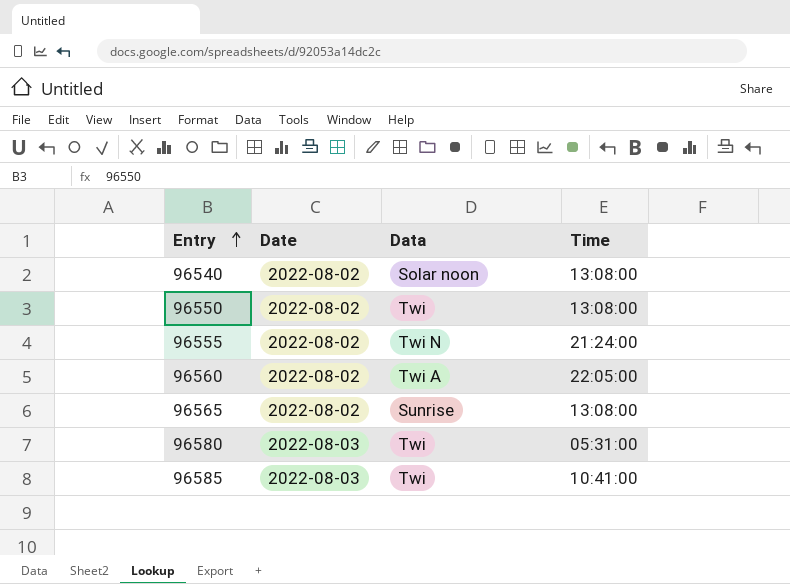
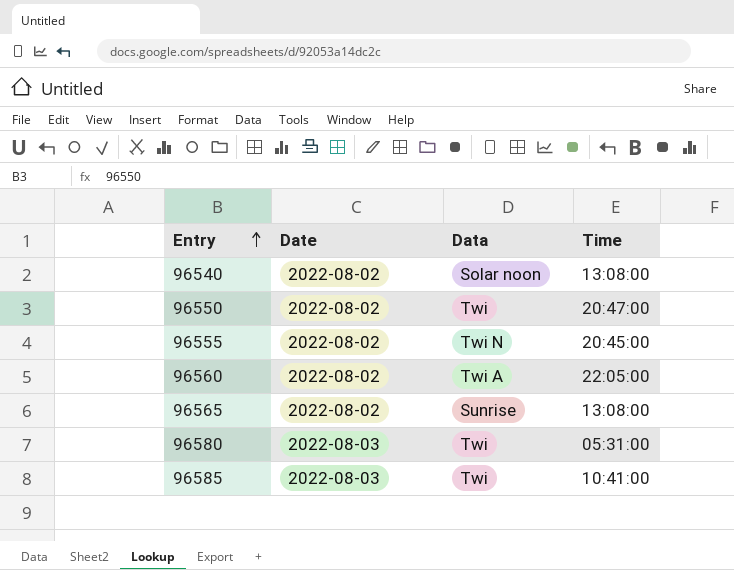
96550 | Time: 13:08:00 -> 20:47:00
96555 | Time: 21:24:00 -> 20:45:00

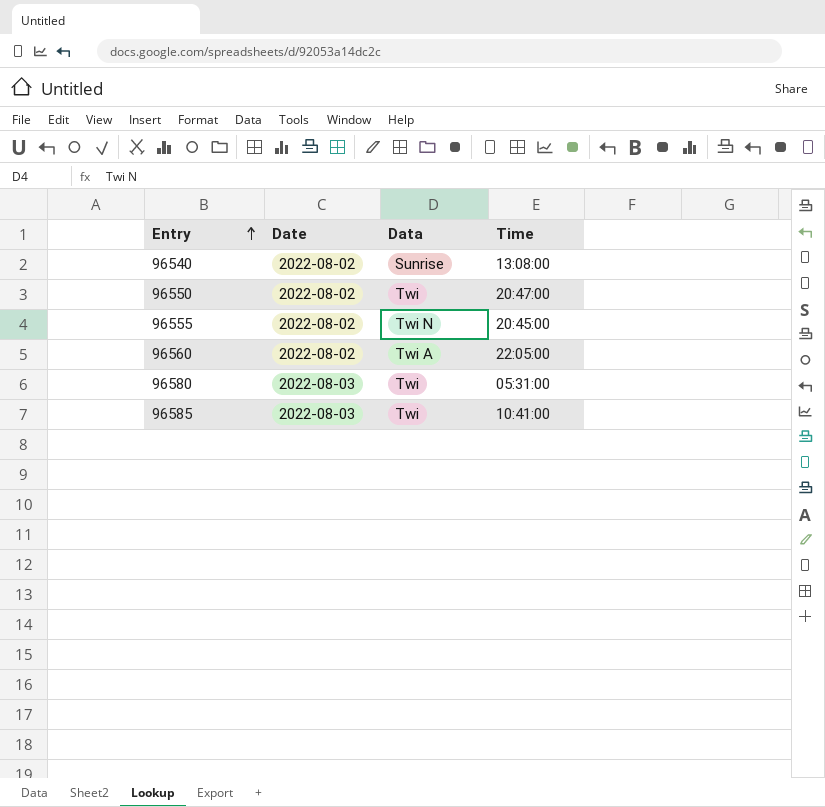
row 96565: 2022-08-02 | Sunrise | 13:08:00 -> none
96540 | Data: Solar noon -> Sunrise

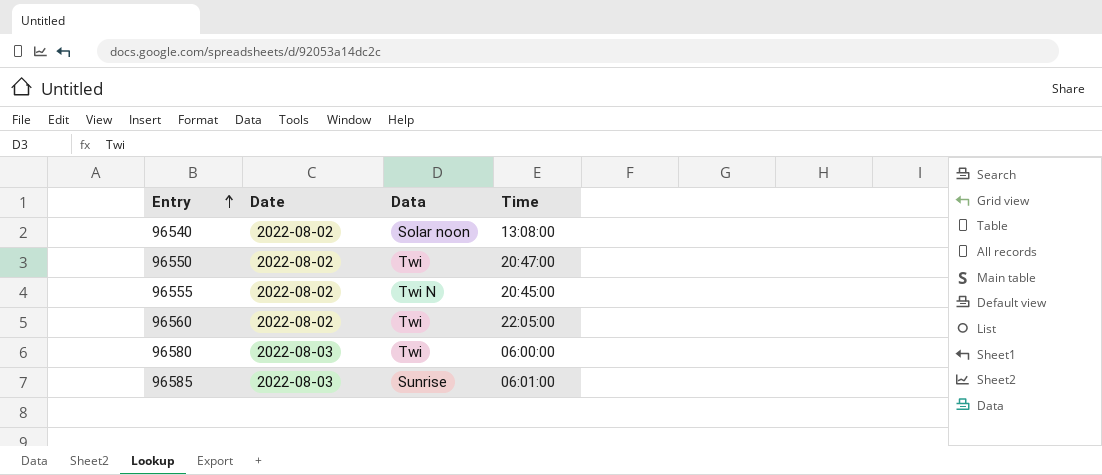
96540 | Data: Sunrise -> Solar noon
96560 | Data: Twi A -> Twi
96580 | Time: 05:31:00 -> 06:00:00
96585 | Data: Twi -> Sunrise
96585 | Time: 10:41:00 -> 06:01:00

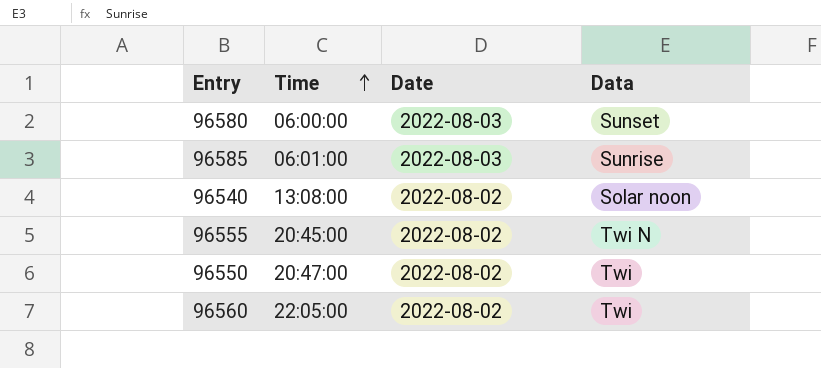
row order: Entry ascending -> Time ascending
column Time | position: 4 -> 2
96580 | Data: Twi -> Sunset

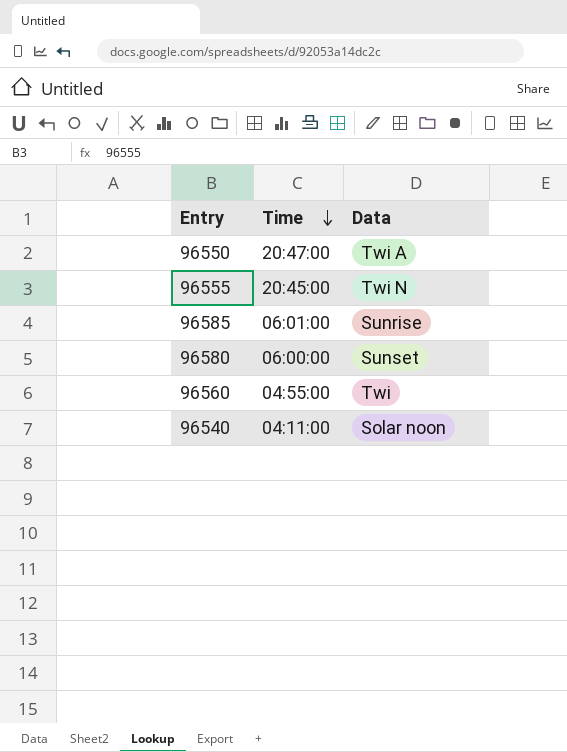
row order: Time ascending -> Time descending
column Date | position: 3 -> none
96550 | Data: Twi -> Twi A
96560 | Time: 22:05:00 -> 04:55:00
96540 | Time: 13:08:00 -> 04:11:00

